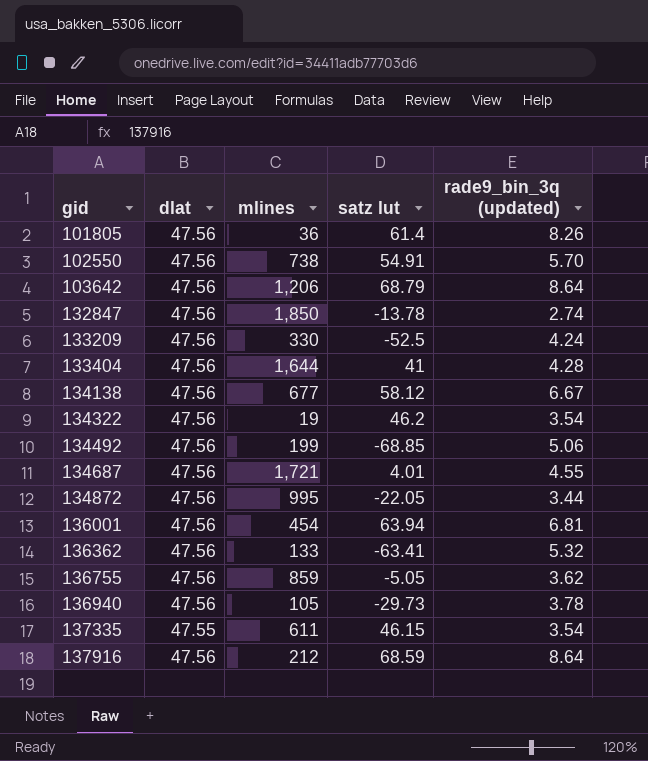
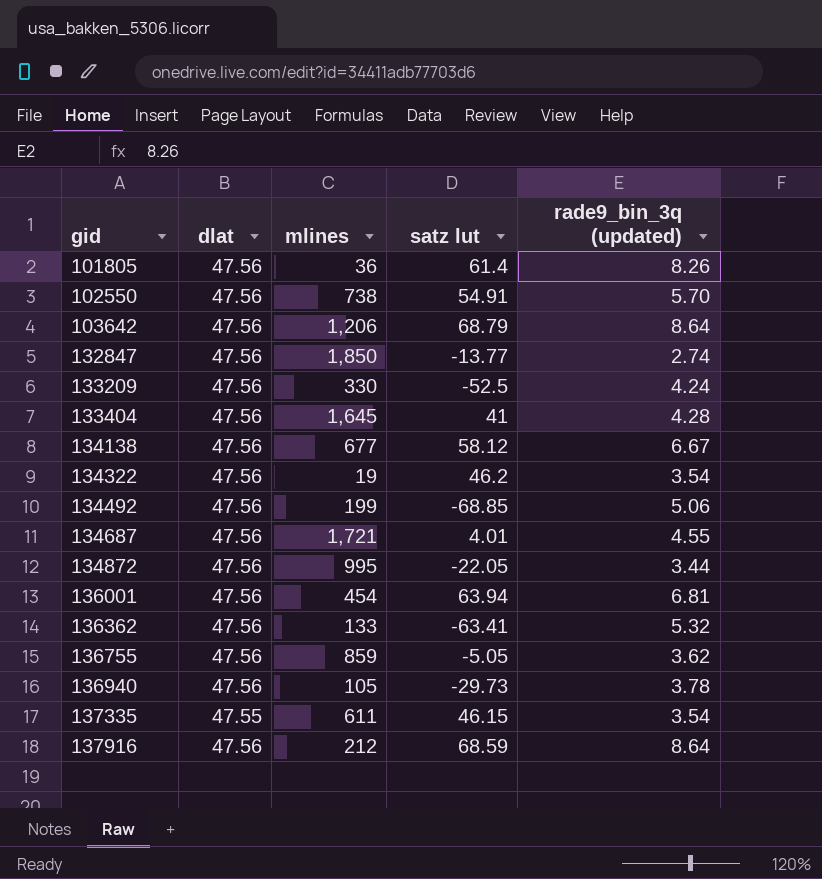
132847 | satz lut: -13.78 -> -13.77
133404 | mlines: 1,644 -> 1,645

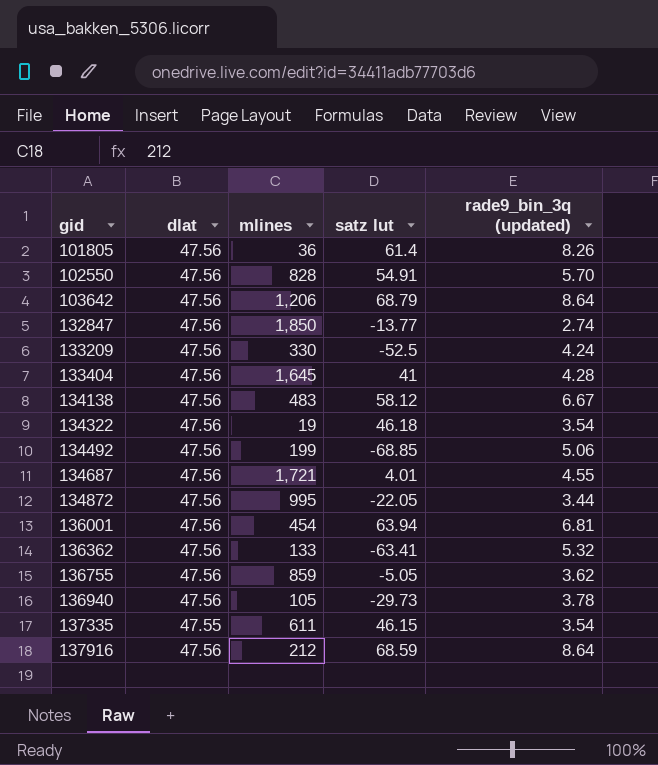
102550 | mlines: 738 -> 828
134138 | mlines: 677 -> 483
134322 | satz lut: 46.2 -> 46.18

